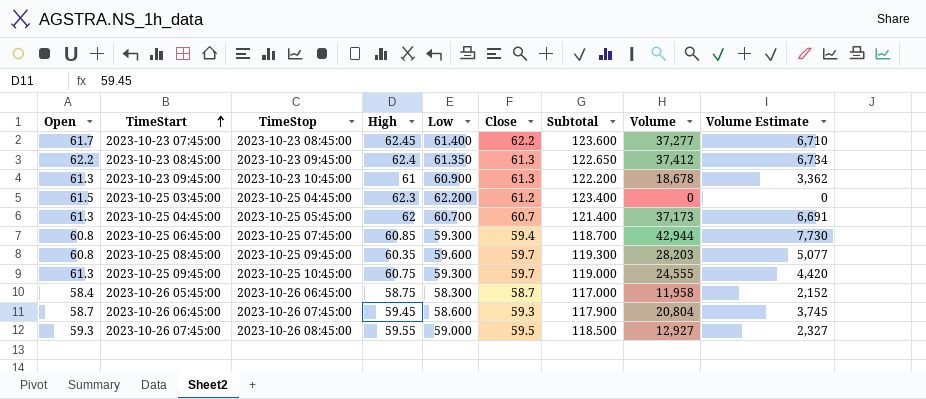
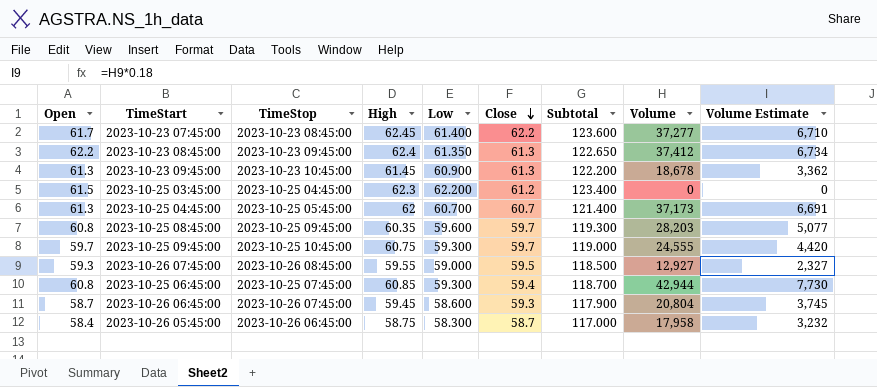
row order: TimeStart ascending -> Close descending
2023-10-23 09:45:00 | High: 61 -> 61.45
2023-10-25 09:45:00 | Open: 61.3 -> 59.7
2023-10-26 05:45:00 | Volume: 11,958 -> 17,958
2023-10-26 05:45:00 | Volume Estimate: 2,152 -> 3,232

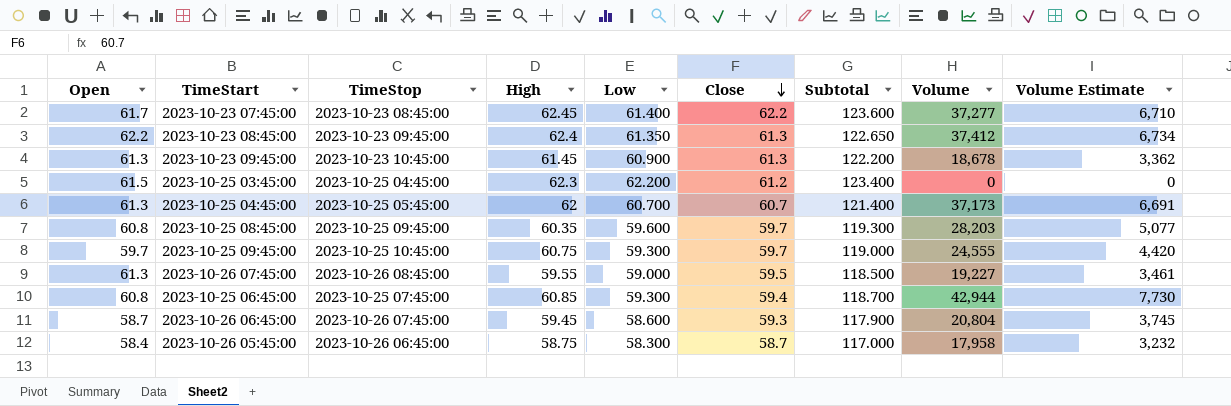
2023-10-26 07:45:00 | Open: 59.3 -> 61.3
2023-10-26 07:45:00 | Volume: 12,927 -> 19,227
2023-10-26 07:45:00 | Volume Estimate: 2,327 -> 3,461

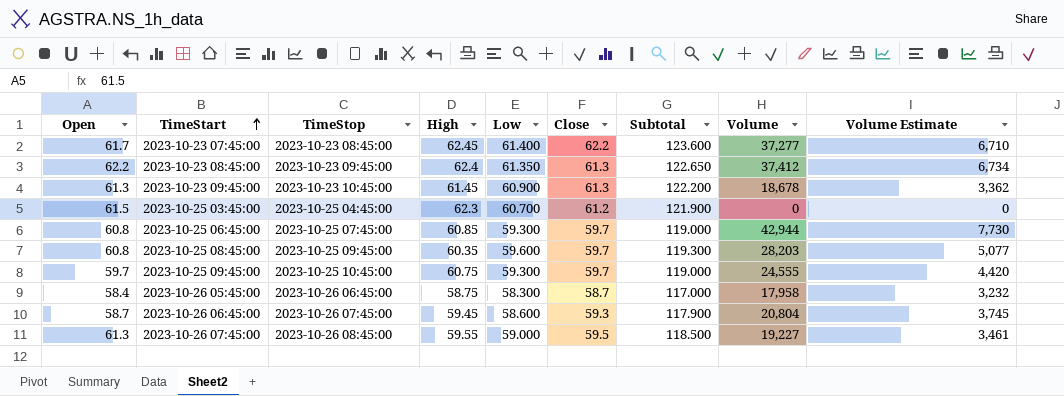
row order: Close descending -> TimeStart ascending
row 2023-10-25 04:45:00: 61.3 | 2023-10-25 05:45:00 | 62 | 60.700 | 60.7 | 121.400 | 37,173 | 6,691 -> none
2023-10-25 03:45:00 | Low: 62.200 -> 60.700
2023-10-25 03:45:00 | Subtotal: 123.400 -> 121.900
2023-10-25 06:45:00 | Close: 59.4 -> 59.7
2023-10-25 06:45:00 | Subtotal: 118.700 -> 119.000

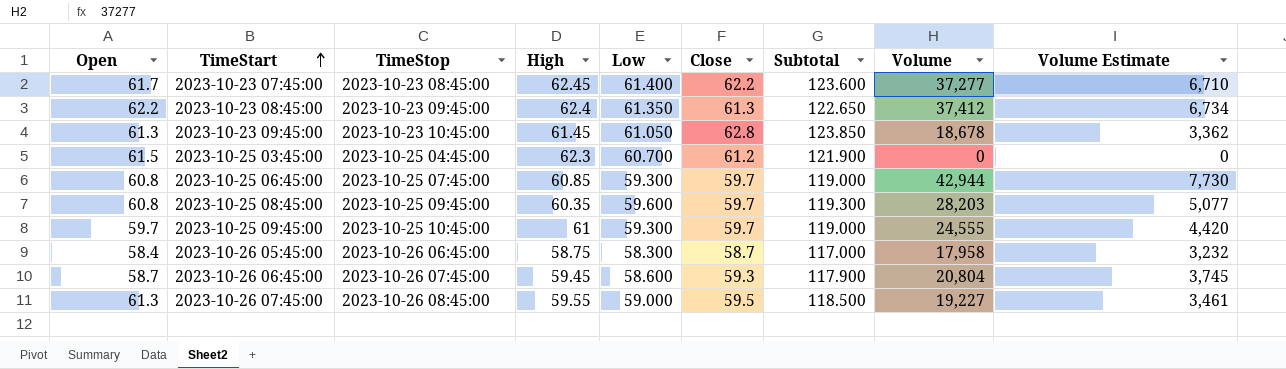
2023-10-23 09:45:00 | Low: 60.900 -> 61.050
2023-10-23 09:45:00 | Close: 61.3 -> 62.8
2023-10-23 09:45:00 | Subtotal: 122.200 -> 123.850
2023-10-25 09:45:00 | High: 60.75 -> 61

